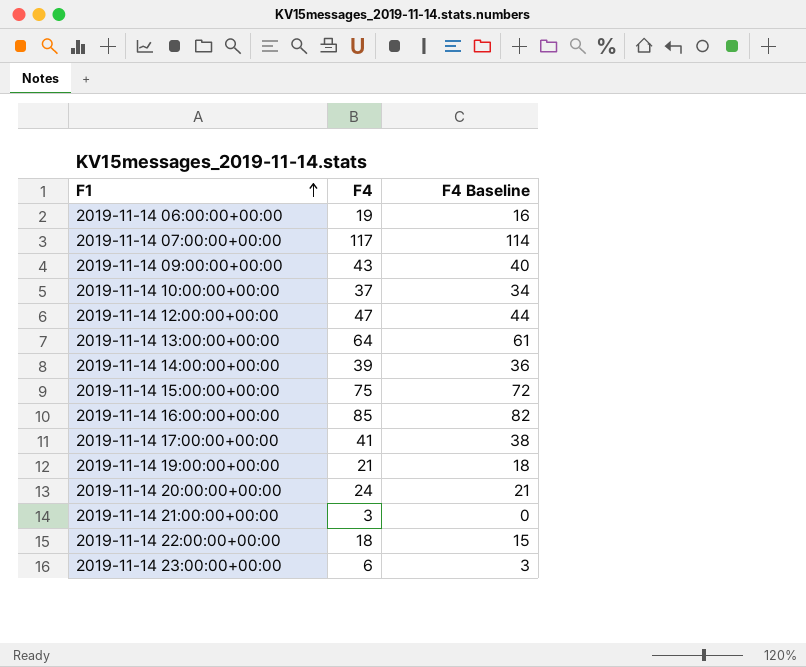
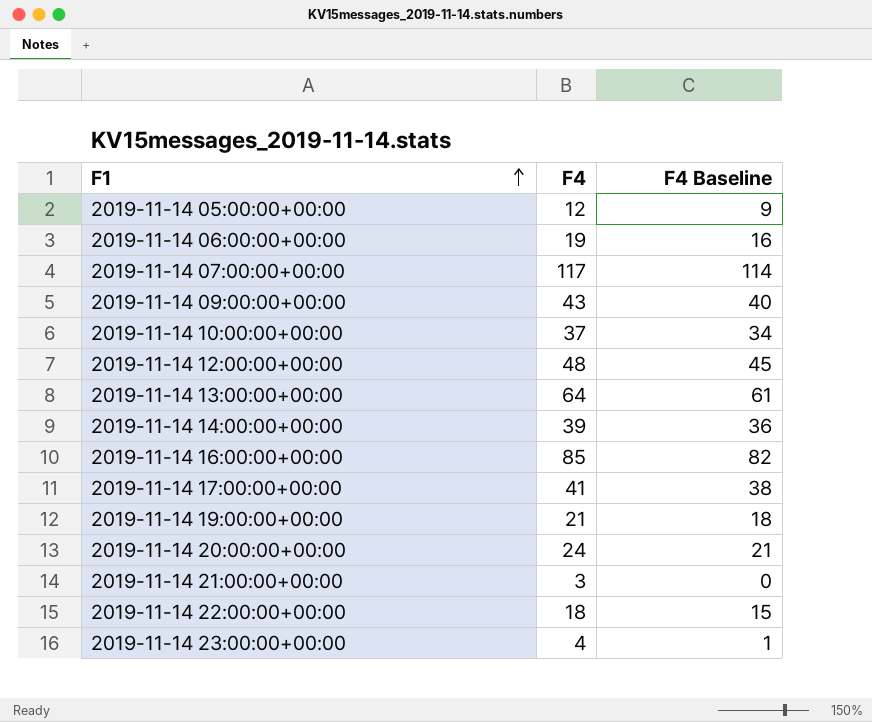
row 2019-11-14 15:00:00+00:00: 75 | 72 -> none
row 2019-11-14 05:00:00+00:00: none -> 12 | 9
2019-11-14 12:00:00+00:00 | F4: 47 -> 48
2019-11-14 12:00:00+00:00 | F4 Baseline: 44 -> 45
2019-11-14 23:00:00+00:00 | F4: 6 -> 4
2019-11-14 23:00:00+00:00 | F4 Baseline: 3 -> 1

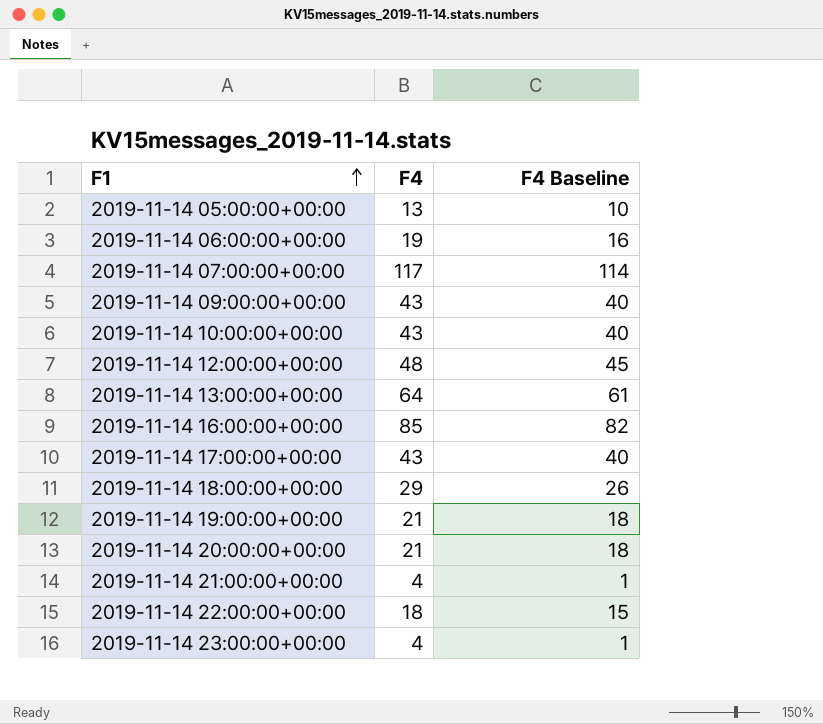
row 2019-11-14 14:00:00+00:00: 39 | 36 -> none
2019-11-14 05:00:00+00:00 | F4: 12 -> 13
2019-11-14 05:00:00+00:00 | F4 Baseline: 9 -> 10
2019-11-14 10:00:00+00:00 | F4: 37 -> 43
2019-11-14 10:00:00+00:00 | F4 Baseline: 34 -> 40
2019-11-14 17:00:00+00:00 | F4: 41 -> 43
2019-11-14 17:00:00+00:00 | F4 Baseline: 38 -> 40
row 2019-11-14 18:00:00+00:00: none -> 29 | 26
2019-11-14 20:00:00+00:00 | F4: 24 -> 21
2019-11-14 20:00:00+00:00 | F4 Baseline: 21 -> 18
2019-11-14 21:00:00+00:00 | F4: 3 -> 4
2019-11-14 21:00:00+00:00 | F4 Baseline: 0 -> 1

